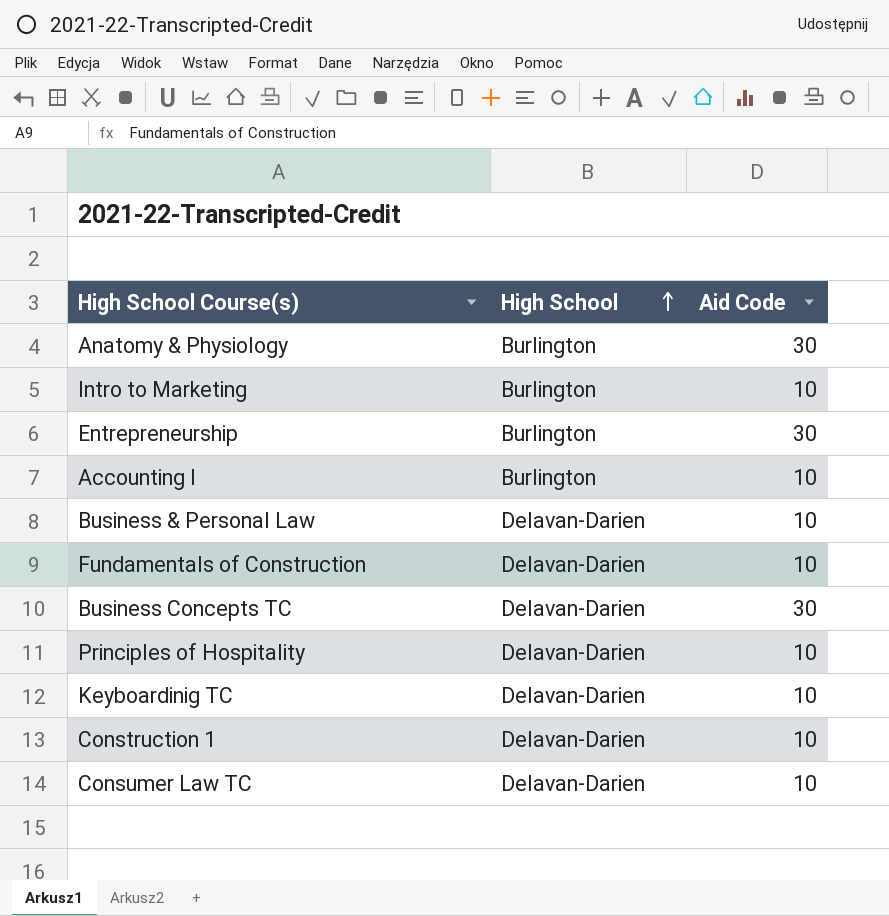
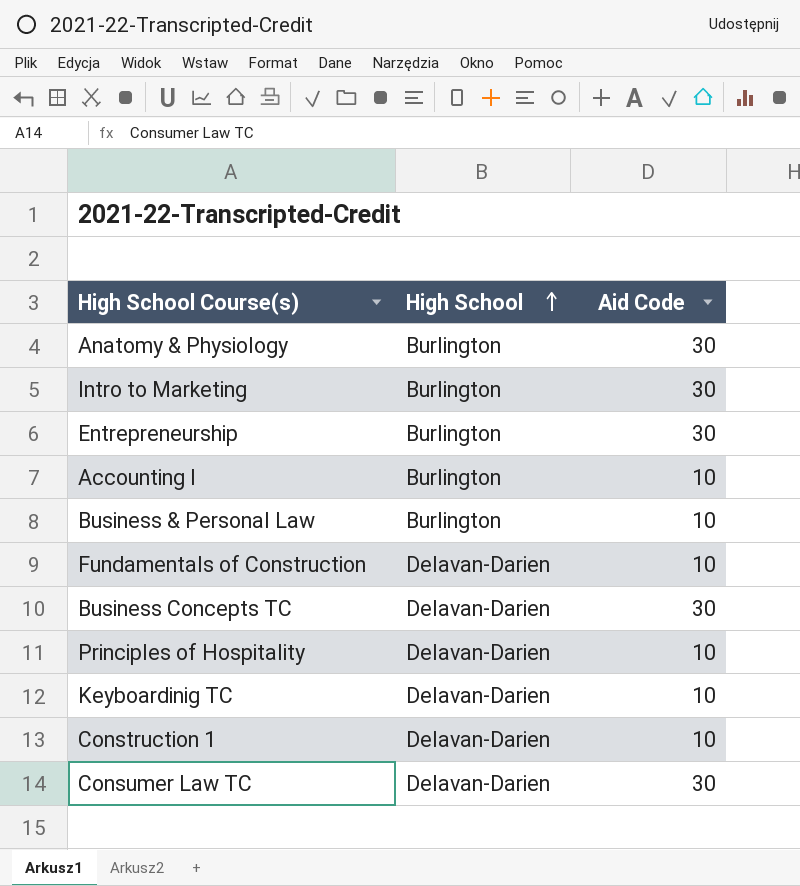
Intro to Marketing | Aid Code: 10 -> 30
Business & Personal Law | High School: Delavan-Darien -> Burlington
Consumer Law TC | Aid Code: 10 -> 30

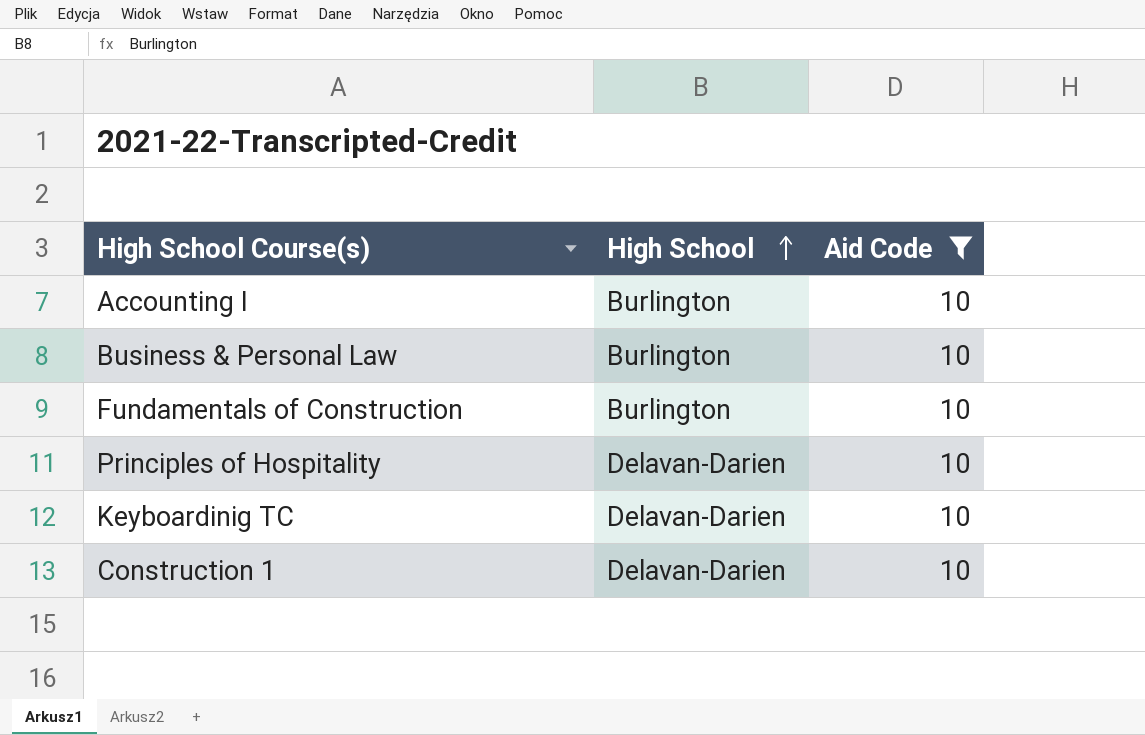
filter: none -> Aid Code = 10
Fundamentals of Construction | High School: Delavan-Darien -> Burlington

